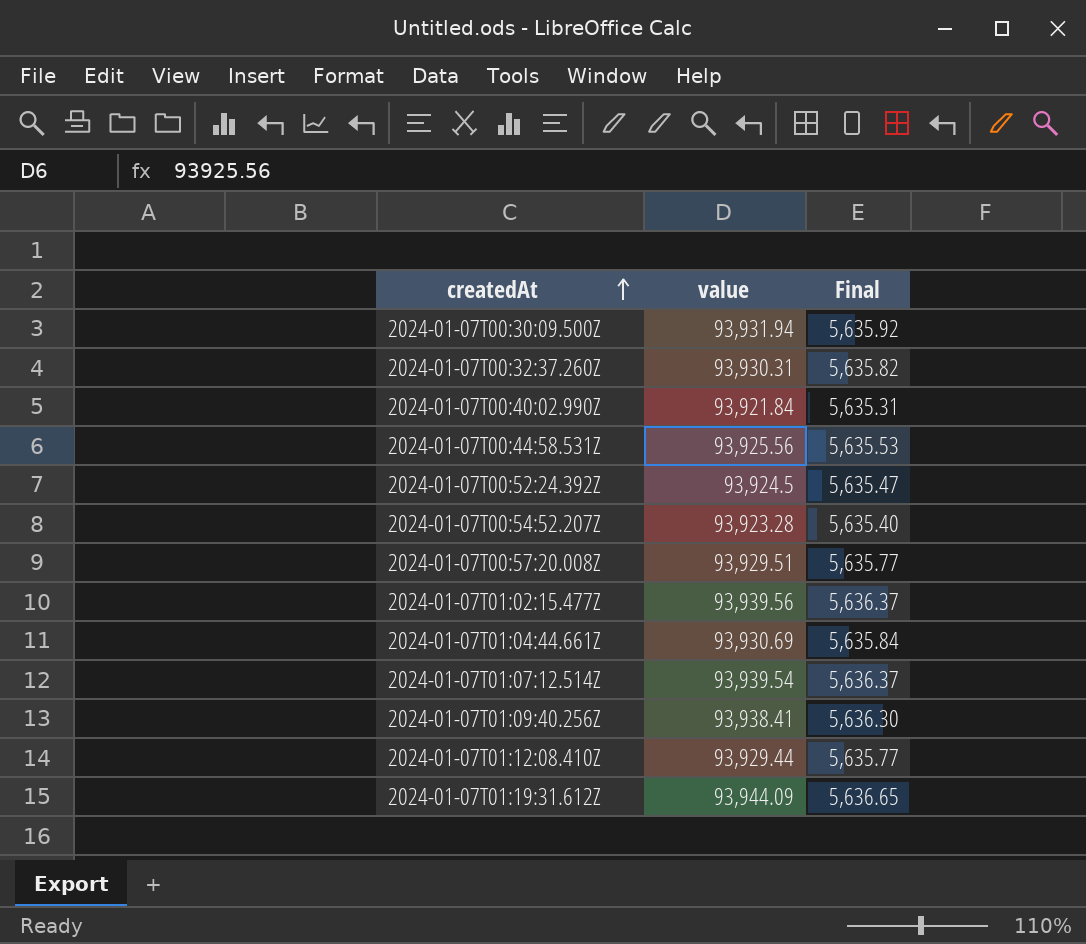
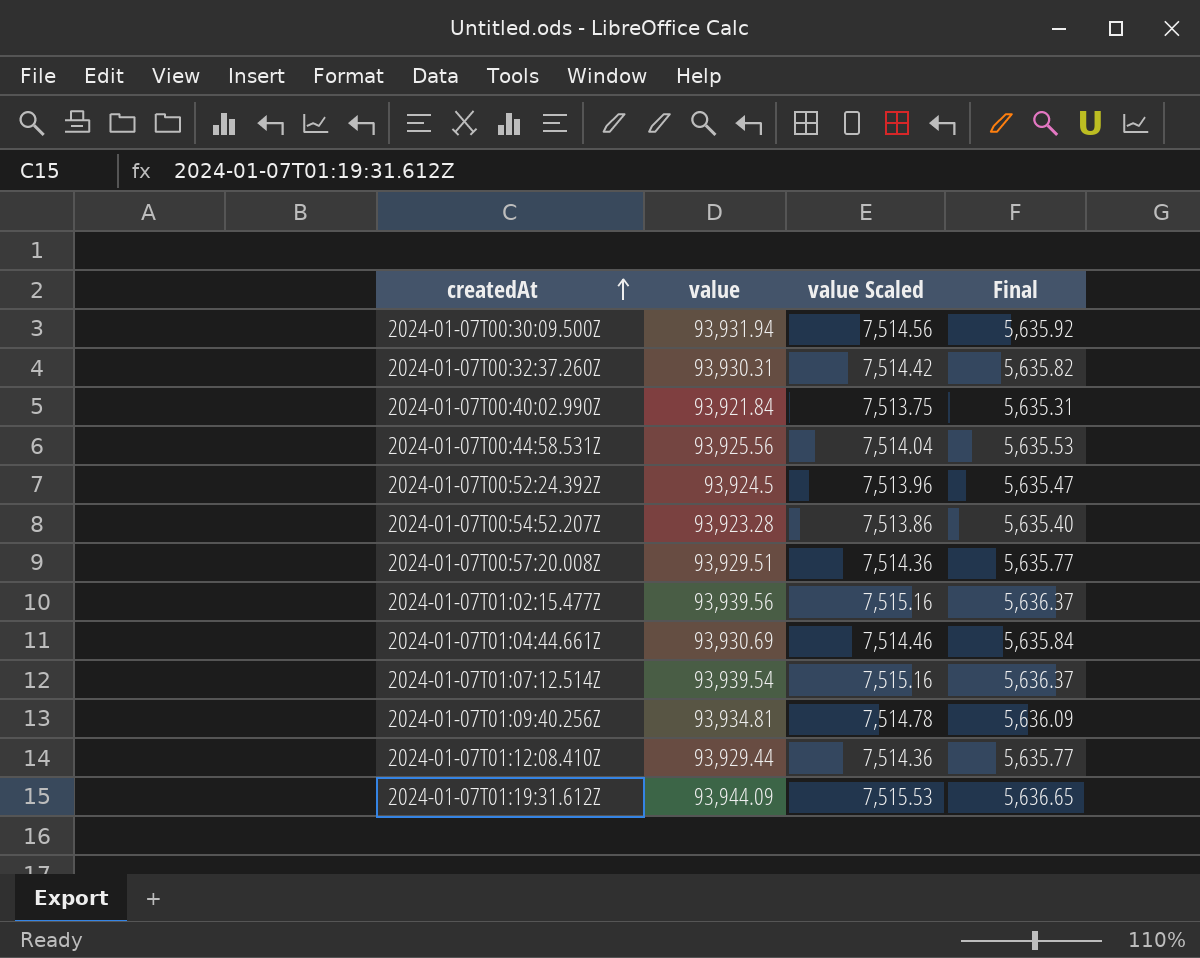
column value Scaled | formula: none -> [value] * 0.08
2024-01-07T01:09:40.256Z | value: 93,938.41 -> 93,934.81
2024-01-07T01:09:40.256Z | Final: 5,636.30 -> 5,636.09

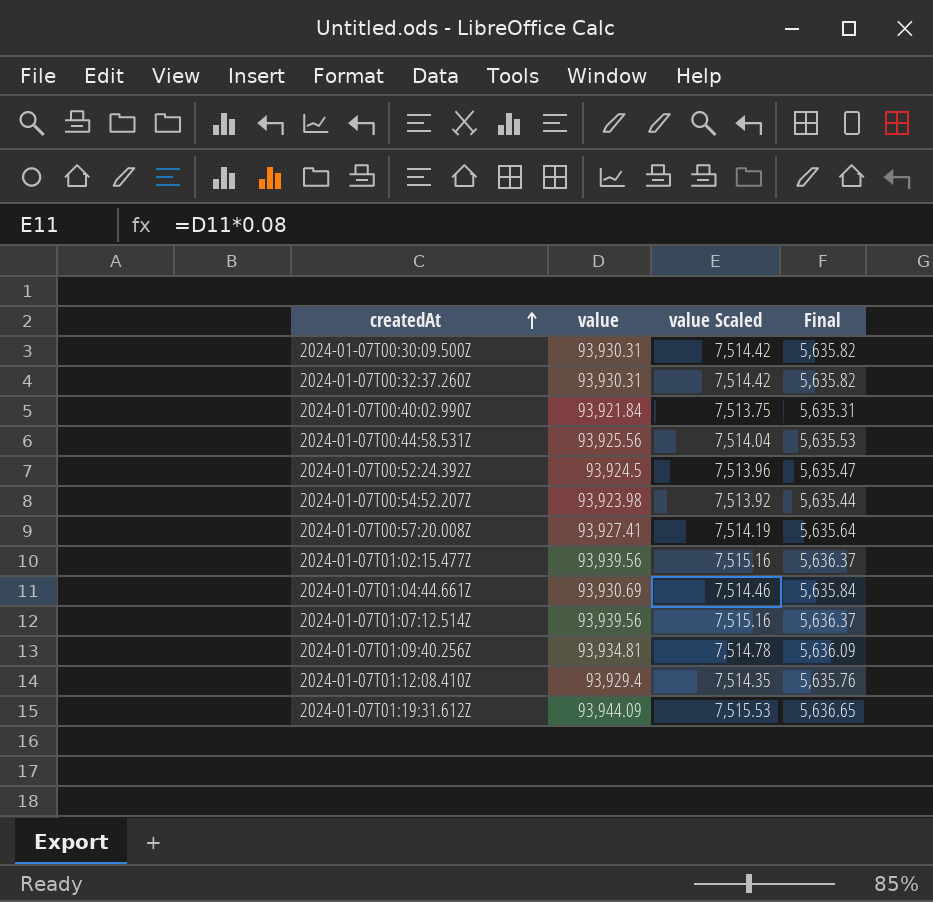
2024-01-07T00:30:09.500Z | value: 93,931.94 -> 93,930.31
2024-01-07T00:30:09.500Z | value Scaled: 7,514.56 -> 7,514.42
2024-01-07T00:30:09.500Z | Final: 5,635.92 -> 5,635.82
2024-01-07T00:54:52.207Z | value: 93,923.28 -> 93,923.98
2024-01-07T00:54:52.207Z | value Scaled: 7,513.86 -> 7,513.92
2024-01-07T00:54:52.207Z | Final: 5,635.40 -> 5,635.44
2024-01-07T00:57:20.008Z | value: 93,929.51 -> 93,927.41
2024-01-07T00:57:20.008Z | value Scaled: 7,514.36 -> 7,514.19
2024-01-07T00:57:20.008Z | Final: 5,635.77 -> 5,635.64
2024-01-07T01:07:12.514Z | value: 93,939.54 -> 93,939.56
2024-01-07T01:12:08.410Z | value: 93,929.44 -> 93,929.4
2024-01-07T01:12:08.410Z | value Scaled: 7,514.36 -> 7,514.35
2024-01-07T01:12:08.410Z | Final: 5,635.77 -> 5,635.76

